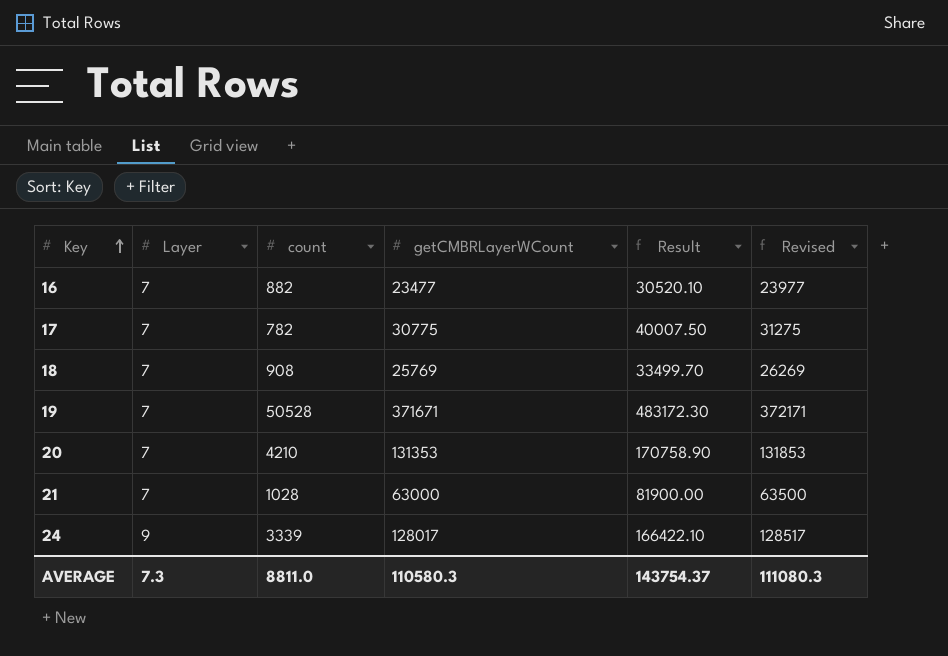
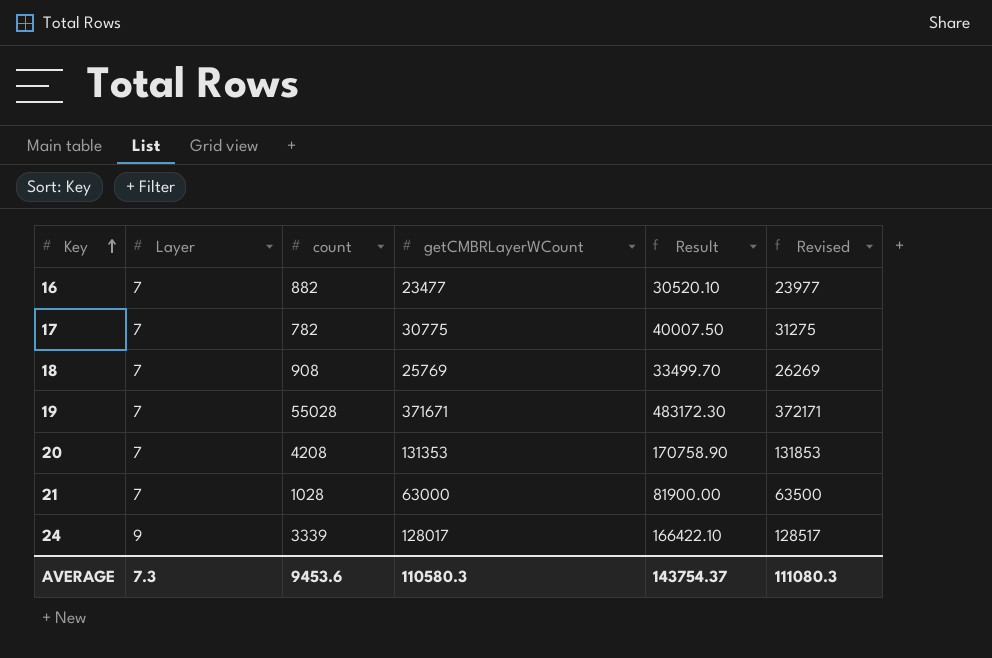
19 | count: 50528 -> 55028
20 | count: 4210 -> 4208
AVERAGE | count: 8811.0 -> 9453.6

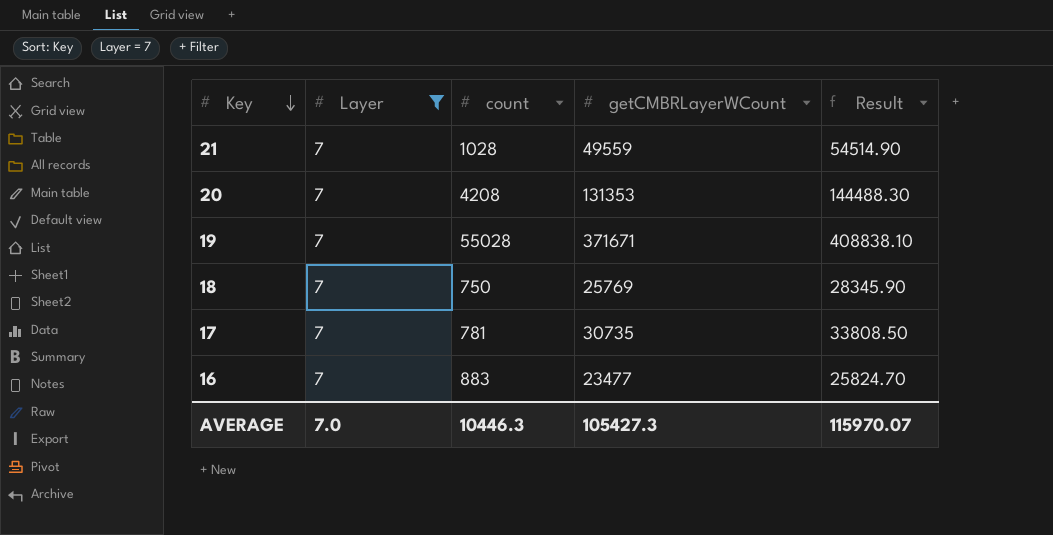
filter: none -> Layer = 7
row order: Key ascending -> Key descending
column Revised | formula: [getCMBRLayerWCount] + 500 -> none
column Result | formula: [getCMBRLayerWCount] * 1.3 -> [getCMBRLayerWCount] * 1.1
21 | getCMBRLayerWCount: 63000 -> 49559
18 | count: 908 -> 750
17 | count: 782 -> 781
17 | getCMBRLayerWCount: 30775 -> 30735
16 | count: 882 -> 883
AVERAGE | Layer: 7.3 -> 7.0
AVERAGE | count: 9453.6 -> 10446.3
AVERAGE | getCMBRLayerWCount: 110580.3 -> 105427.3
AVERAGE | Result: 143754.37 -> 115970.07

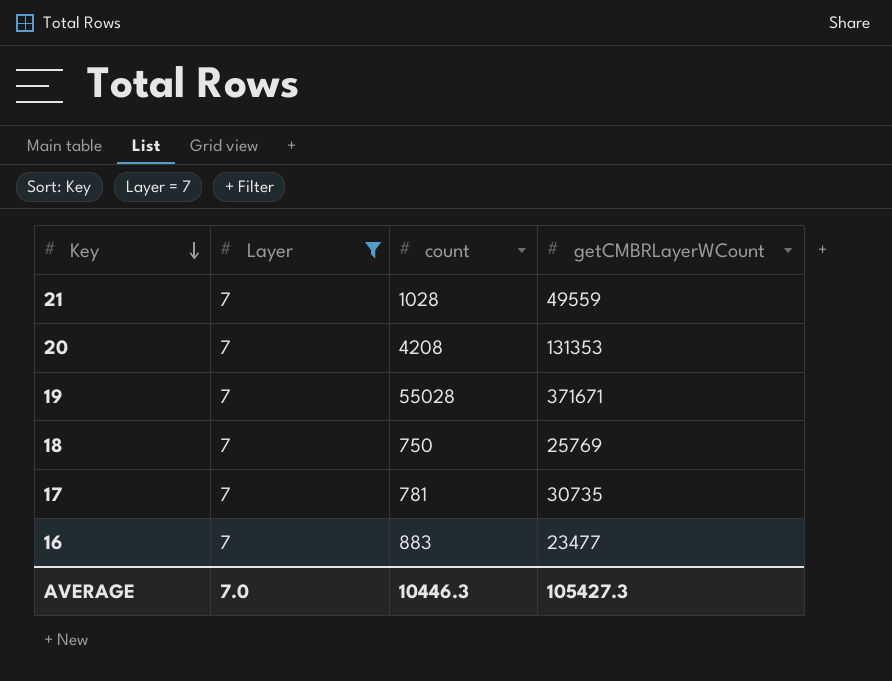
column Result | formula: [getCMBRLayerWCount] * 1.1 -> none

